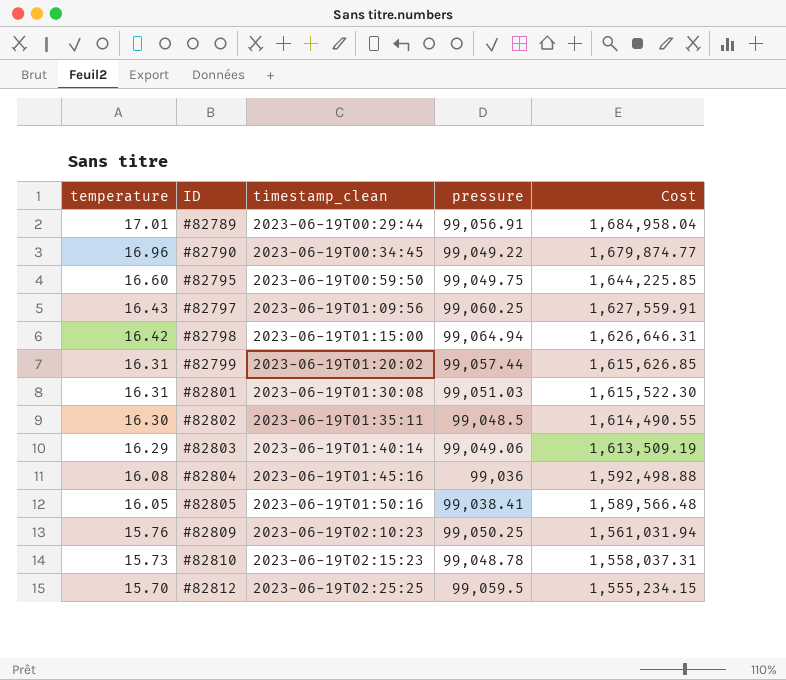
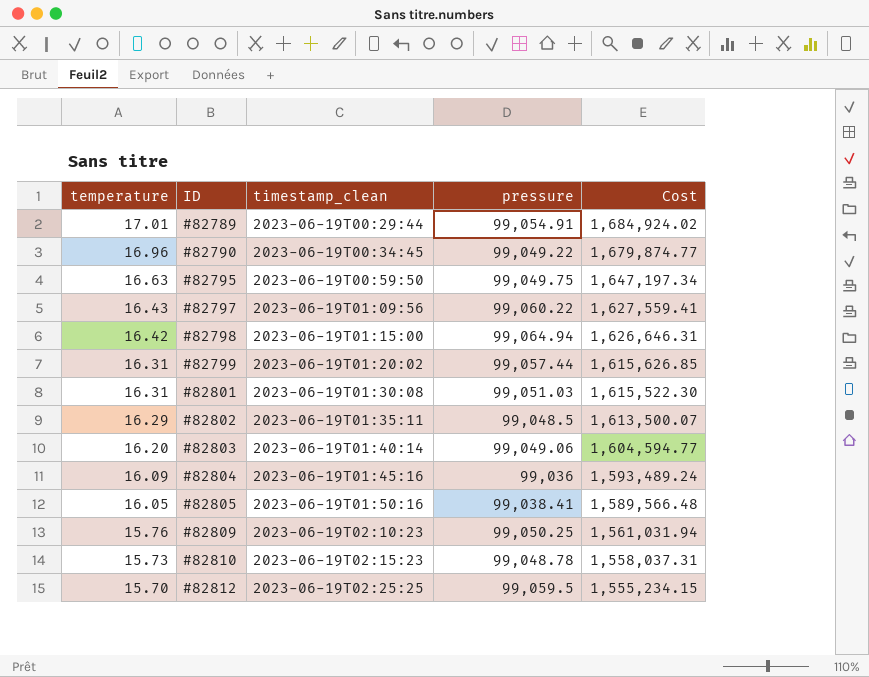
#82789 | pressure: 99,056.91 -> 99,054.91
#82789 | Cost: 1,684,958.04 -> 1,684,924.02
#82795 | temperature: 16.60 -> 16.63
#82795 | Cost: 1,644,225.85 -> 1,647,197.34
#82797 | pressure: 99,060.25 -> 99,060.22
#82797 | Cost: 1,627,559.91 -> 1,627,559.41
#82802 | temperature: 16.30 -> 16.29
#82802 | Cost: 1,614,490.55 -> 1,613,500.07
#82803 | temperature: 16.29 -> 16.20
#82803 | Cost: 1,613,509.19 -> 1,604,594.77
#82804 | temperature: 16.08 -> 16.09
#82804 | Cost: 1,592,498.88 -> 1,593,489.24

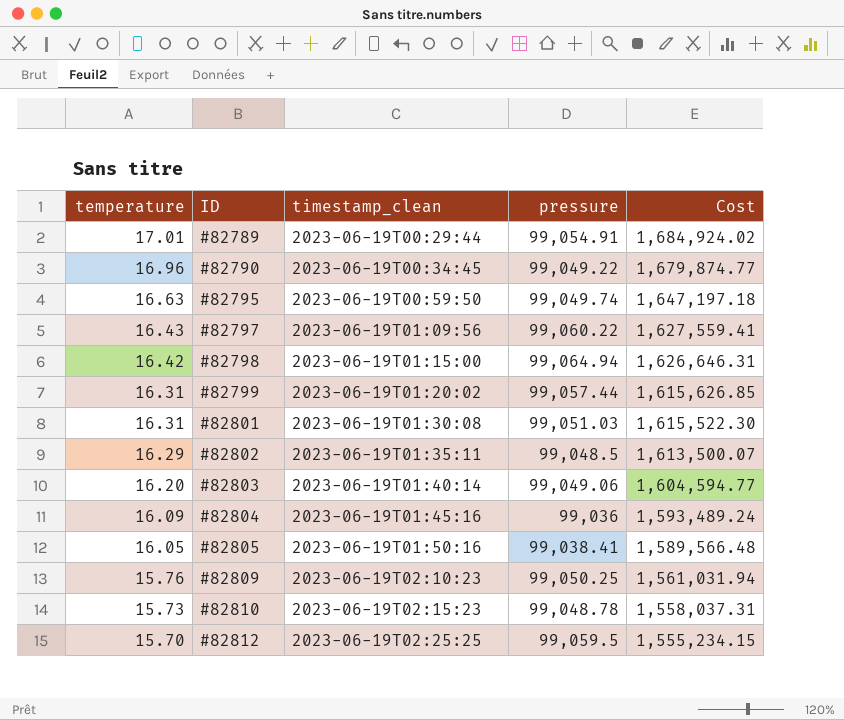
#82795 | pressure: 99,049.75 -> 99,049.74
#82795 | Cost: 1,647,197.34 -> 1,647,197.18

